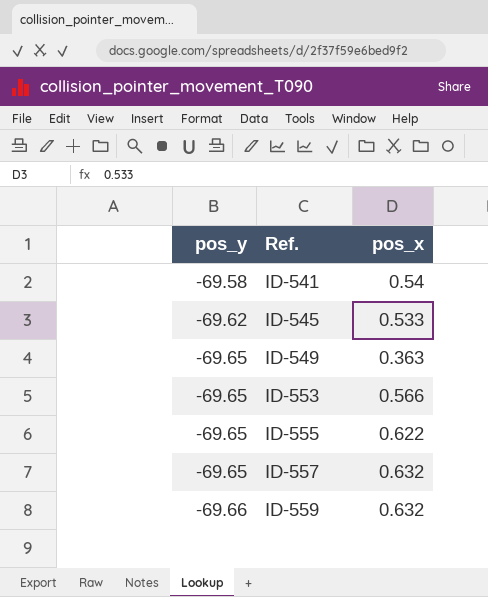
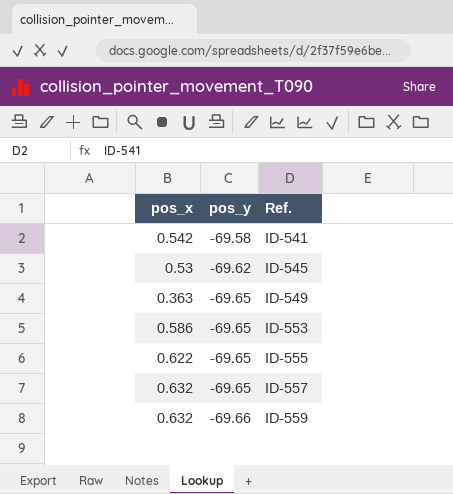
column pos_x | position: 3 -> 1
ID-541 | pos_x: 0.54 -> 0.542
ID-545 | pos_x: 0.533 -> 0.53
ID-553 | pos_x: 0.566 -> 0.586

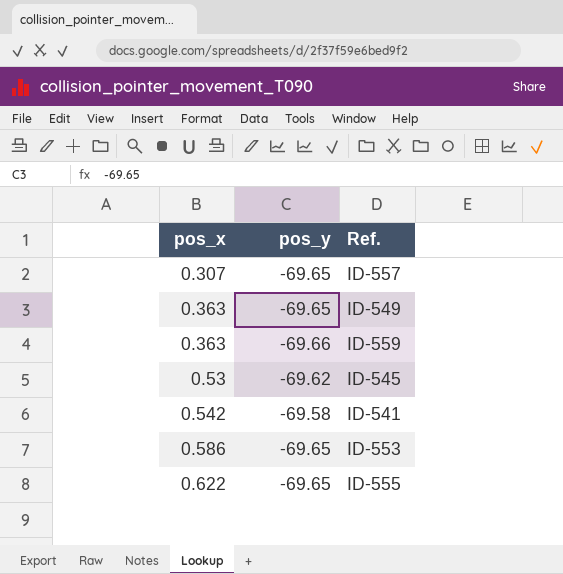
row order: pos_y descending -> pos_x ascending
ID-557 | pos_x: 0.632 -> 0.307
ID-559 | pos_x: 0.632 -> 0.363

